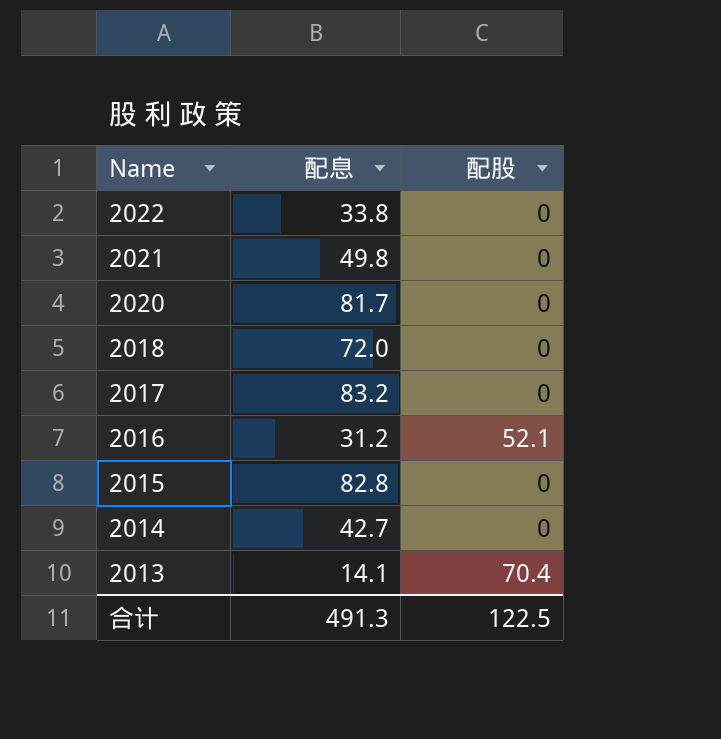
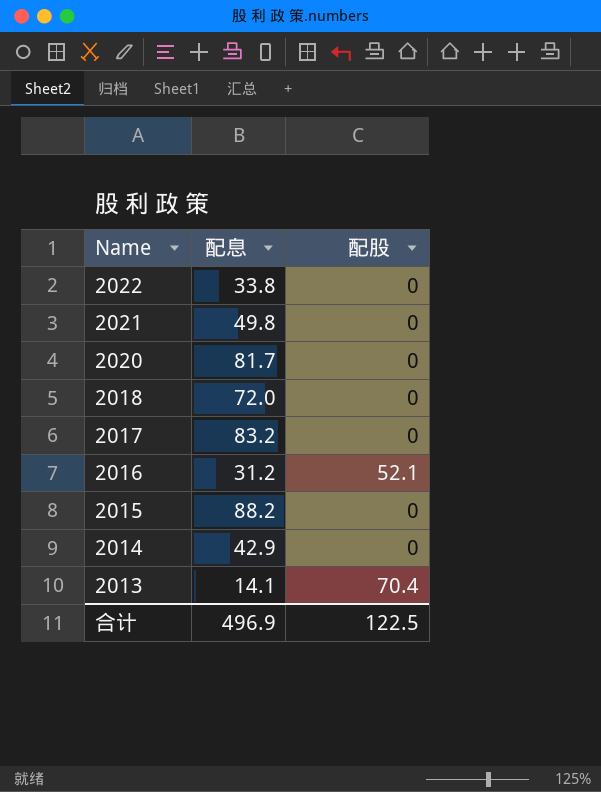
2015 | 配息: 82.8 -> 88.2
2014 | 配息: 42.7 -> 42.9
合计 | 配息: 491.3 -> 496.9

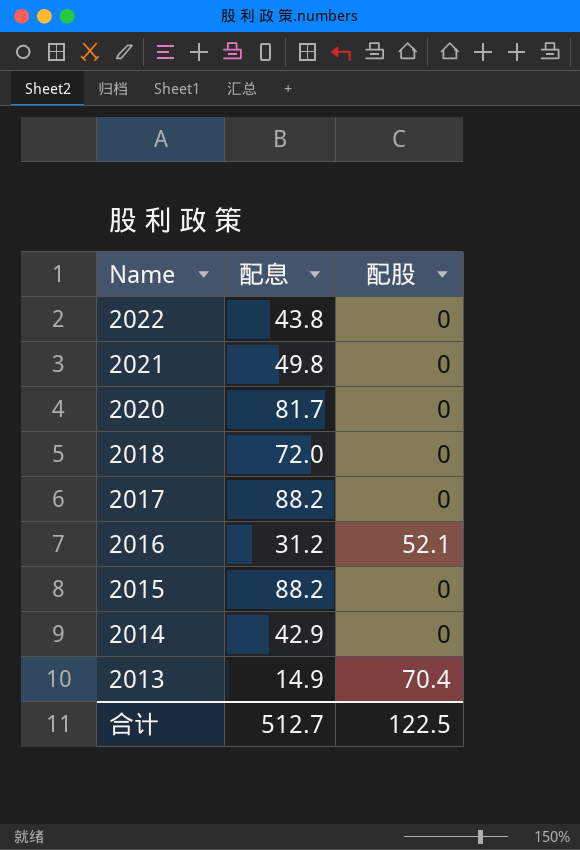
2022 | 配息: 33.8 -> 43.8
2017 | 配息: 83.2 -> 88.2
2013 | 配息: 14.1 -> 14.9
合计 | 配息: 496.9 -> 512.7

